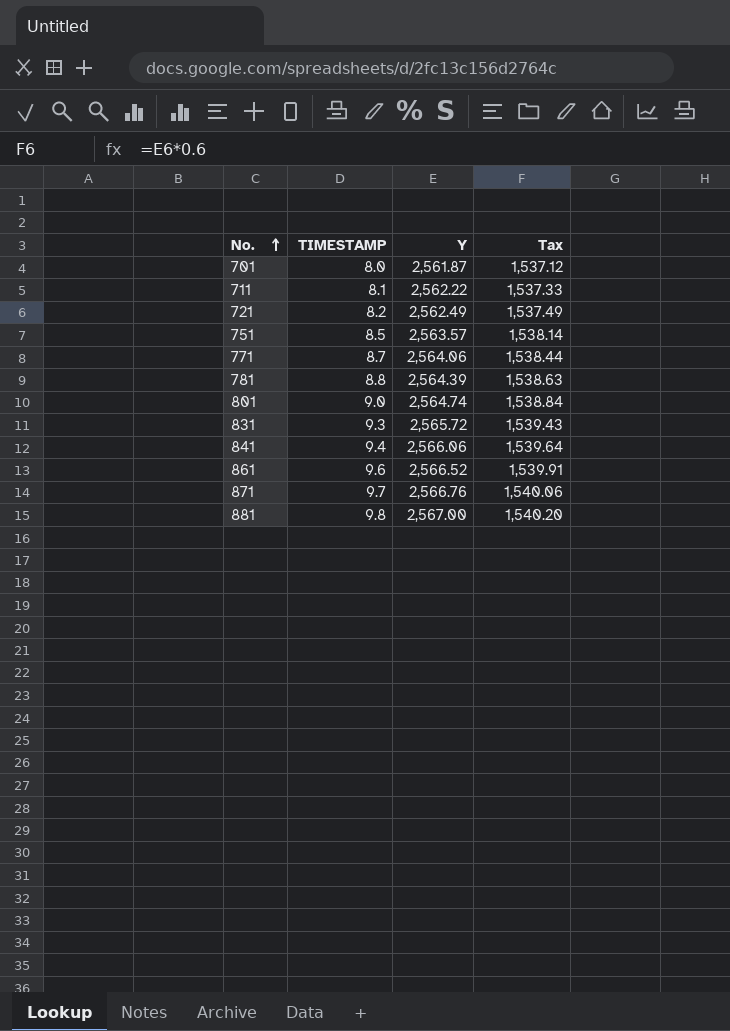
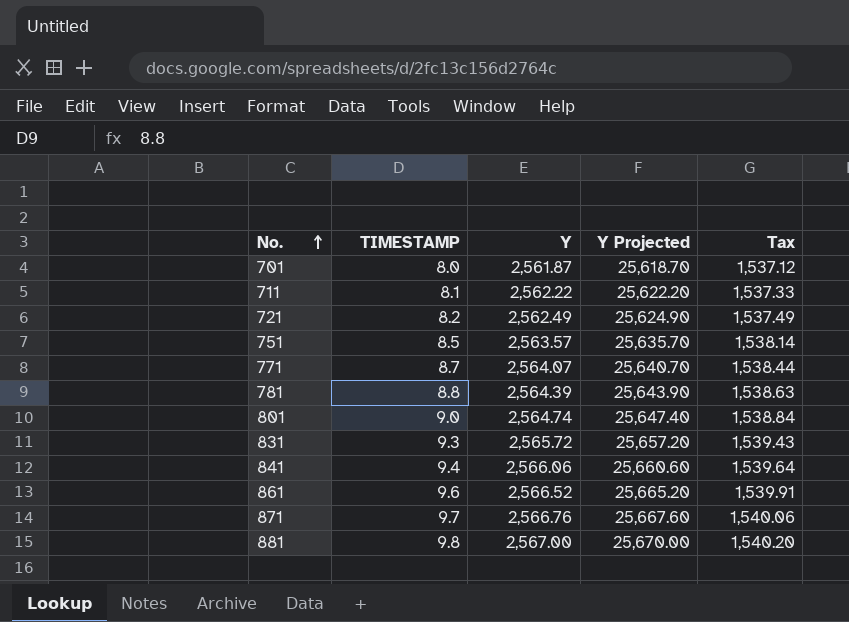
column Y Projected | formula: none -> [Y] * 10
771 | Y: 2,564.06 -> 2,564.07

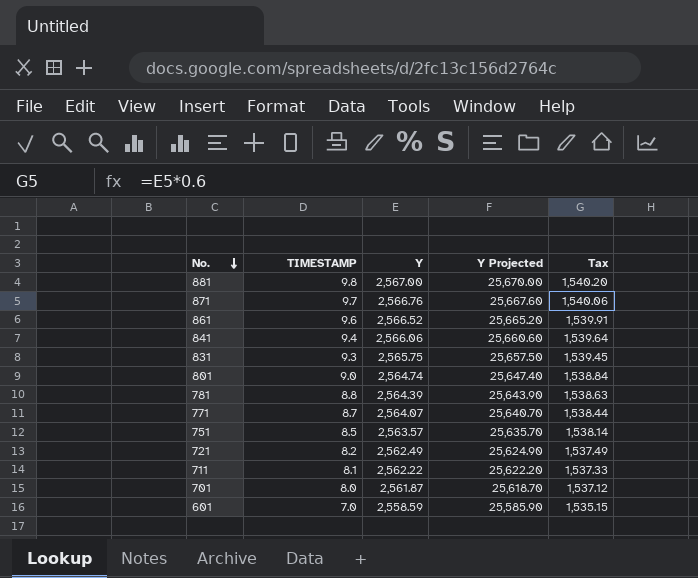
row order: No. ascending -> No. descending
831 | Y: 2,565.72 -> 2,565.75
831 | Y Projected: 25,657.20 -> 25,657.50
831 | Tax: 1,539.43 -> 1,539.45
row 601: none -> 7.0 | 2,558.59 | 25,585.90 | 1,535.15

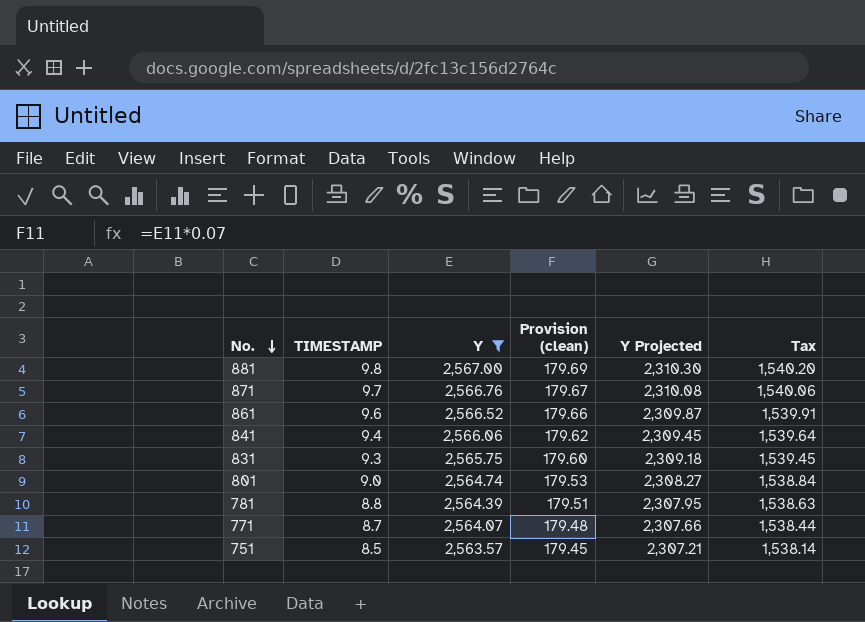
filter: none -> Y >= 2,563.57
column Provision (clean) | formula: none -> [Y] * 0.07
column Y Projected | formula: [Y] * 10 -> [Y] * 0.9

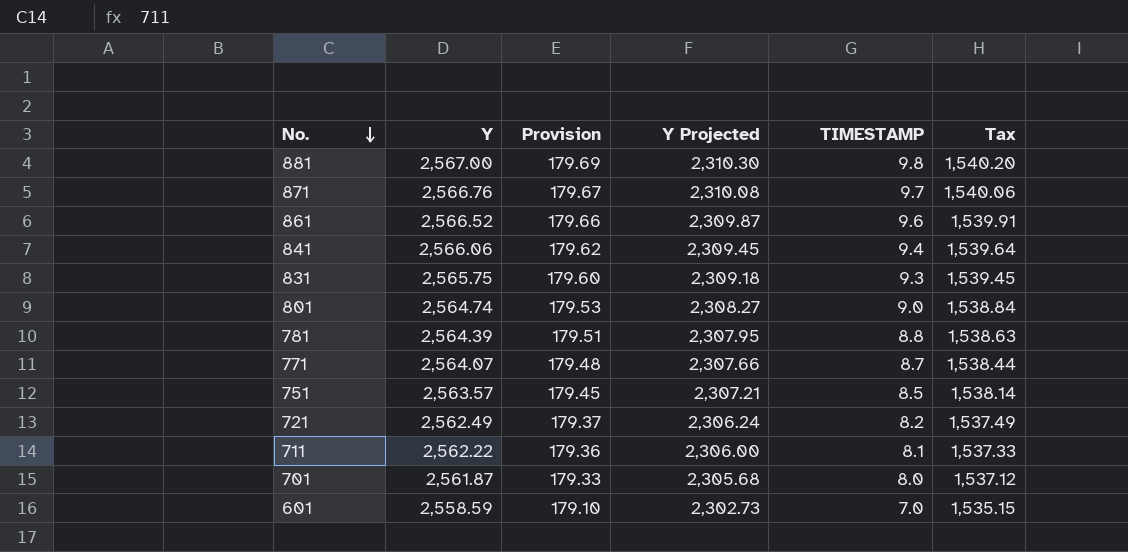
filter: Y >= 2,563.57 -> none
column name: Provision (clean) -> Provision
column TIMESTAMP | position: 2 -> 5

